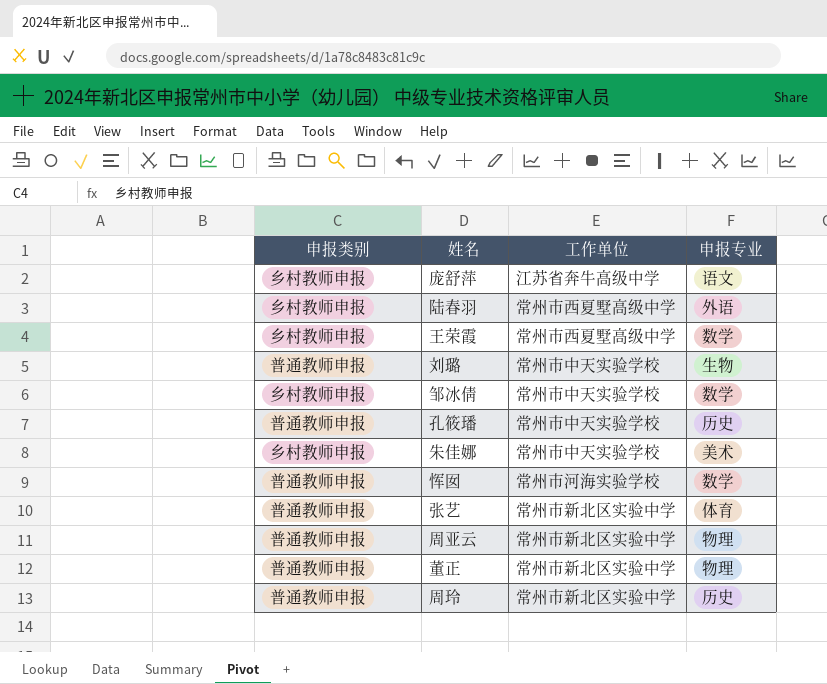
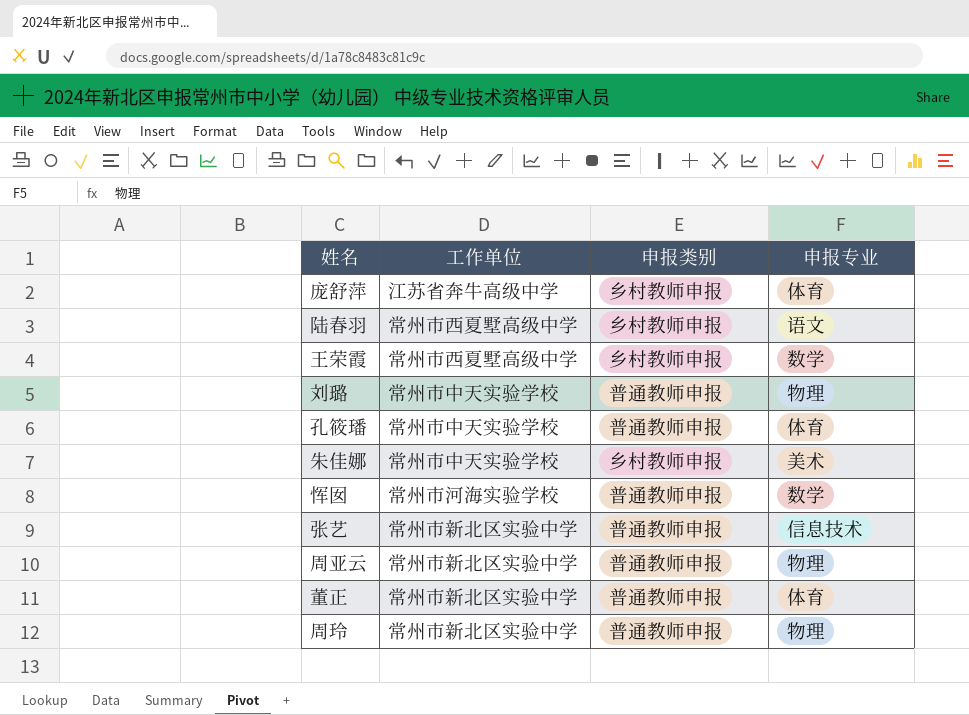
column 申报类别 | position: 1 -> 3
row 邹冰倩: 乡村教师申报 | 常州市中天实验学校 | 数学 -> none
庞舒萍 | 申报专业: 语文 -> 体育
陆春羽 | 申报专业: 外语 -> 语文
刘璐 | 申报专业: 生物 -> 物理
孔筱璠 | 申报专业: 历史 -> 体育
张艺 | 申报专业: 体育 -> 信息技术
董正 | 申报专业: 物理 -> 体育
周玲 | 申报专业: 历史 -> 物理

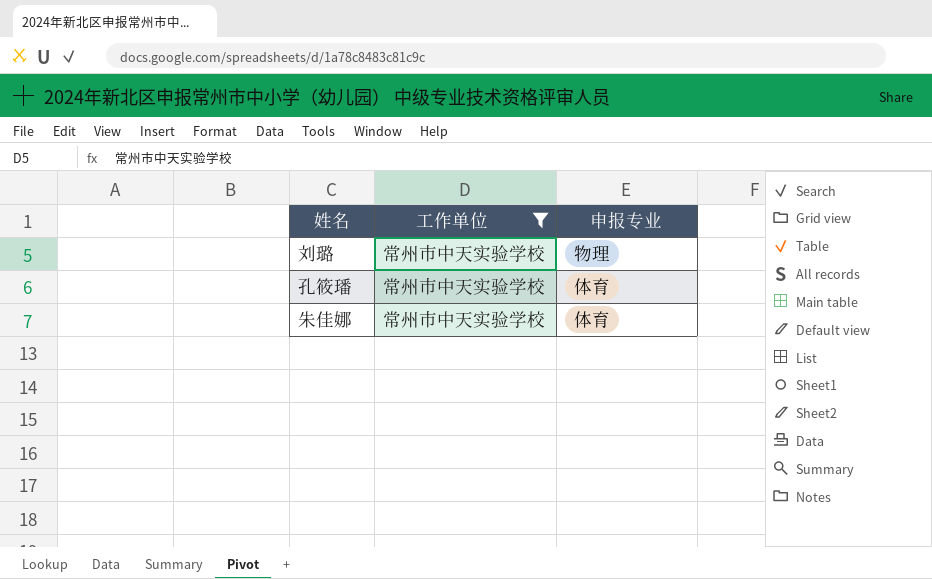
filter: none -> 工作单位 = 常州市中天实验学校
column 申报类别 | position: 3 -> none
朱佳娜 | 申报专业: 美术 -> 体育

